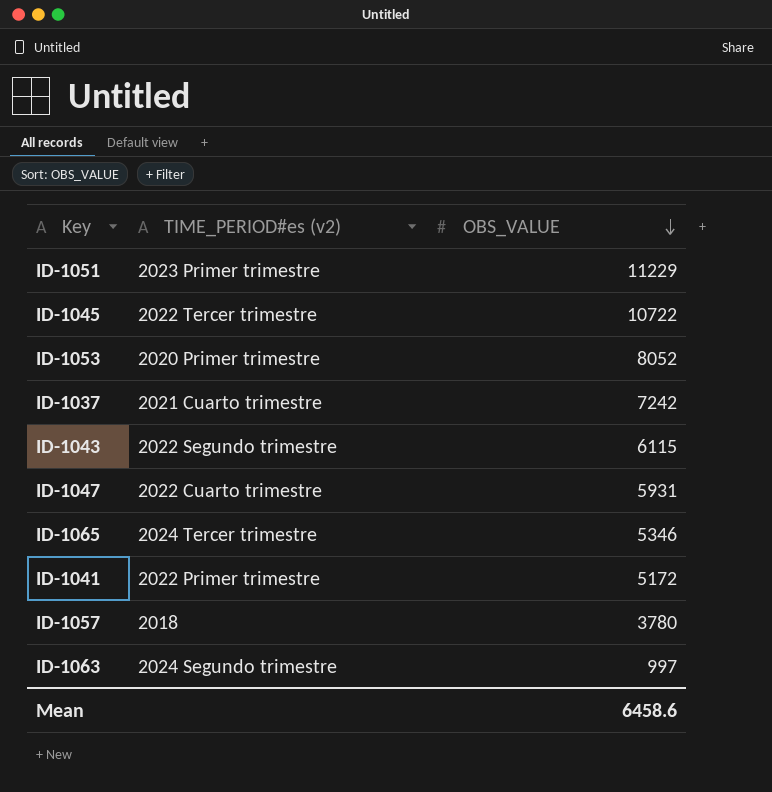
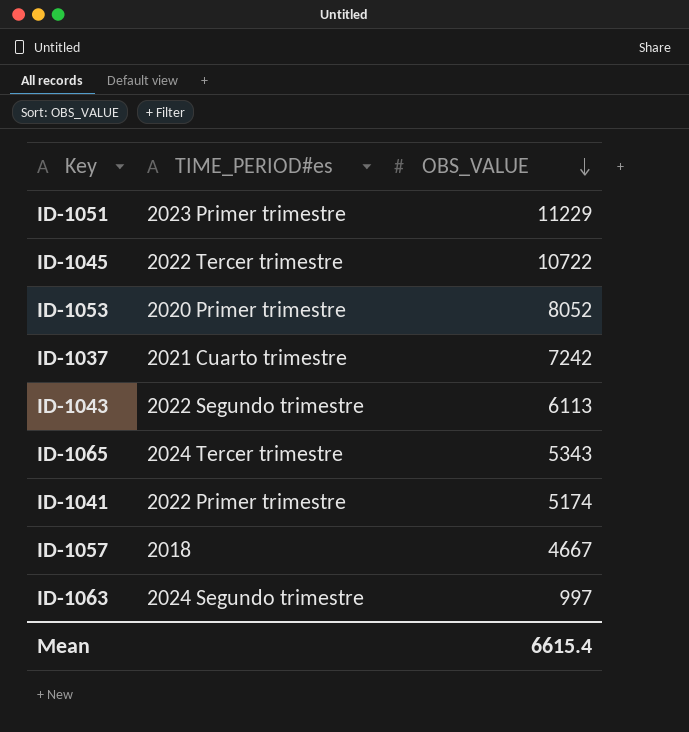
column name: TIME_PERIOD#es (v2) -> TIME_PERIOD#es
row ID-1047: 2022 Cuarto trimestre | 5931 -> none
ID-1043 | OBS_VALUE: 6115 -> 6113
ID-1065 | OBS_VALUE: 5346 -> 5343
ID-1041 | OBS_VALUE: 5172 -> 5174
ID-1057 | OBS_VALUE: 3780 -> 4667
Mean | OBS_VALUE: 6458.6 -> 6615.4

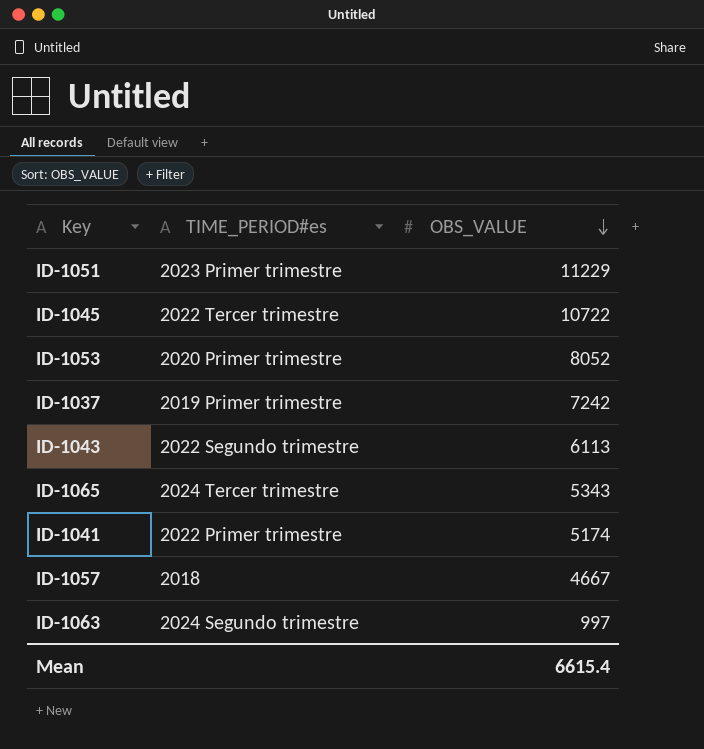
ID-1037 | TIME_PERIOD#es: 2021 Cuarto trimestre -> 2019 Primer trimestre

